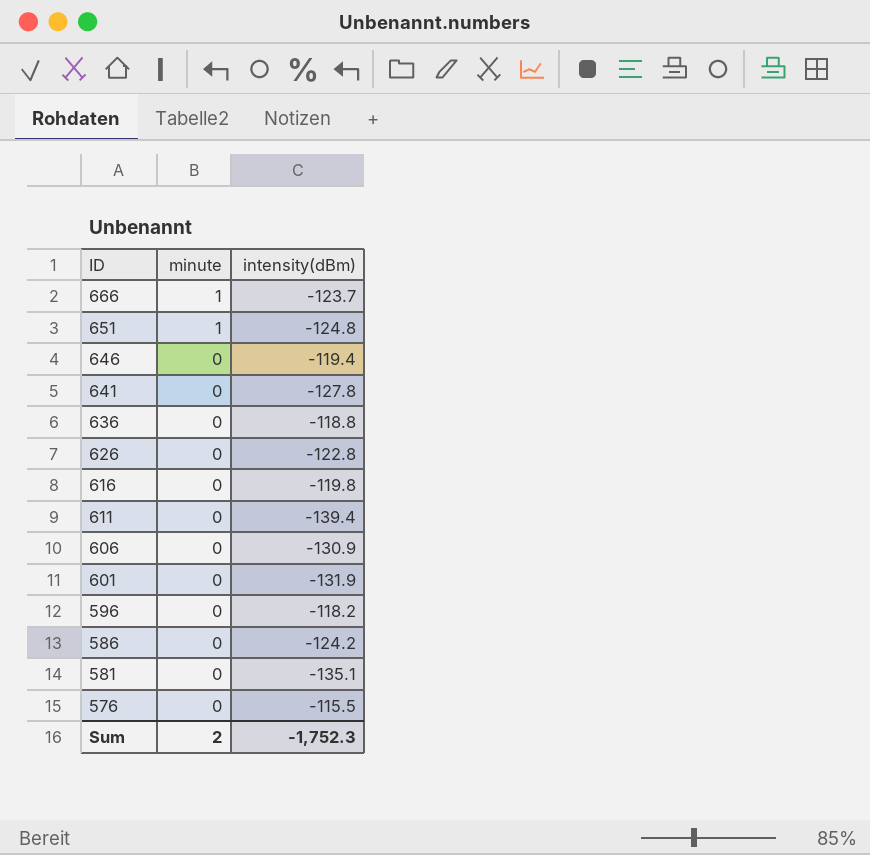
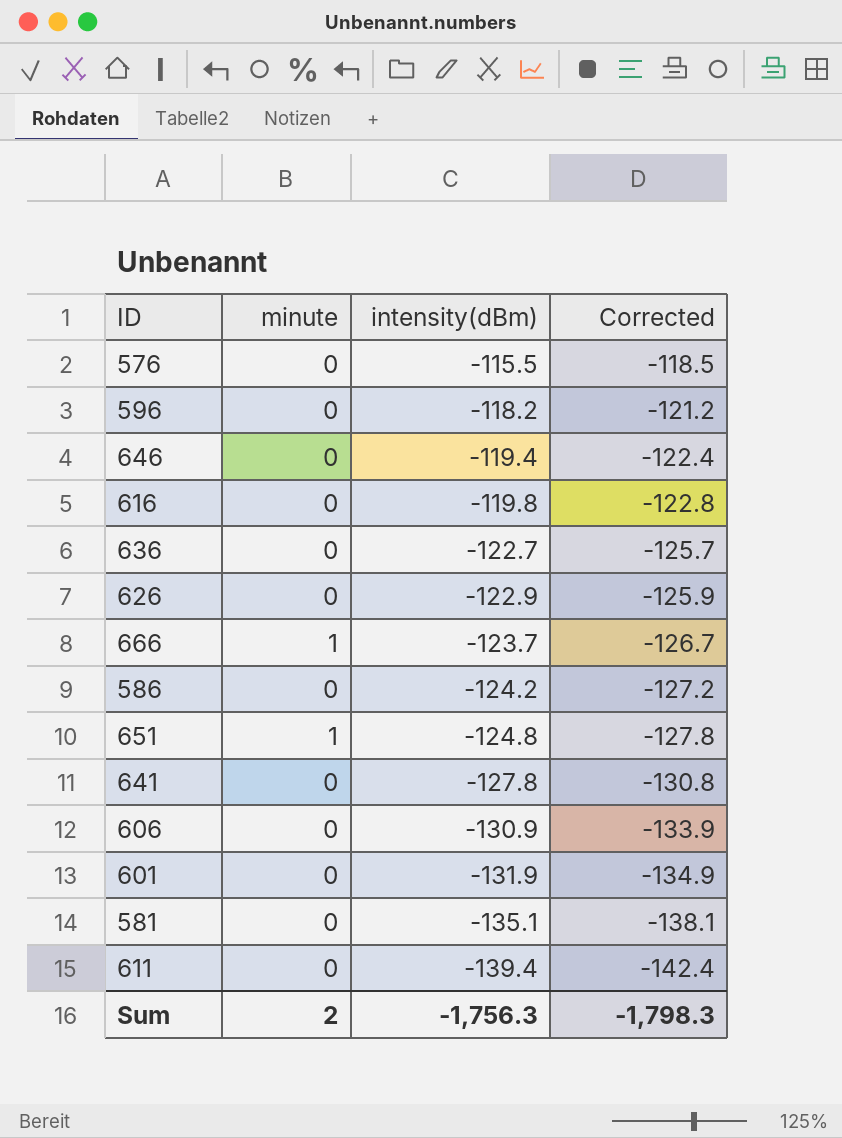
row order: ID descending -> intensity(dBm) descending
column Corrected | formula: none -> [intensity(dBm)] - 3
636 | intensity(dBm): -118.8 -> -122.7
626 | intensity(dBm): -122.8 -> -122.9
Sum | intensity(dBm): -1,752.3 -> -1,756.3

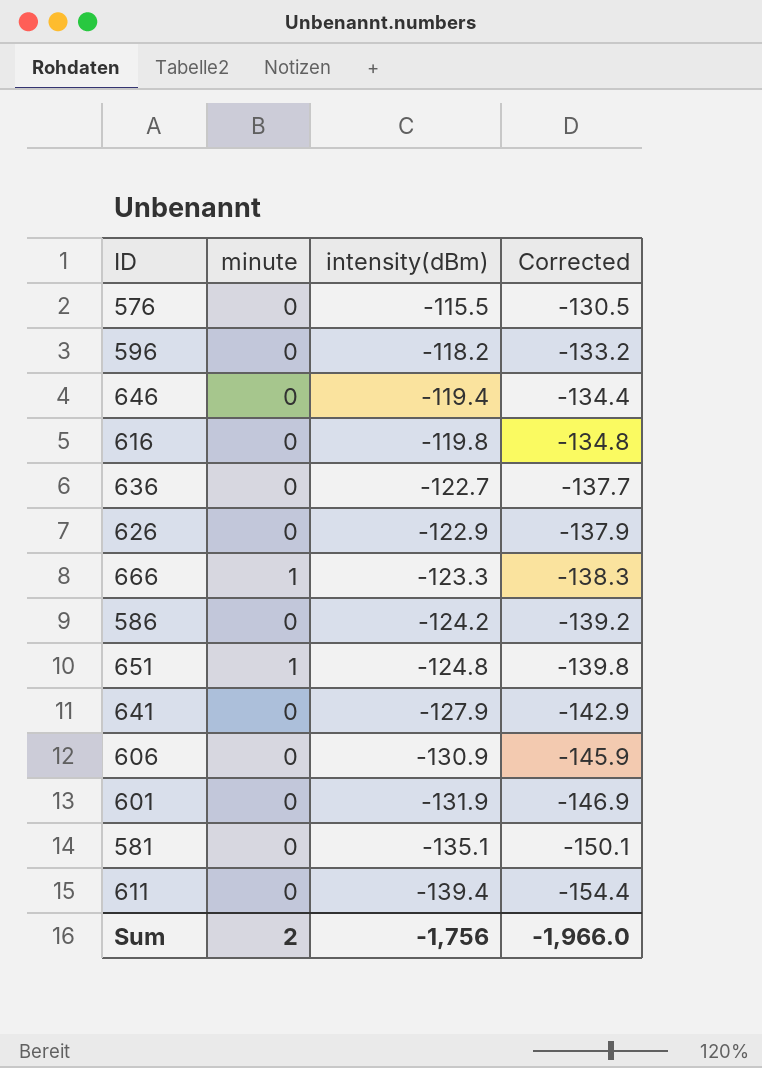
column Corrected | formula: [intensity(dBm)] - 3 -> [intensity(dBm)] - 15
666 | intensity(dBm): -123.7 -> -123.3
641 | intensity(dBm): -127.8 -> -127.9
Sum | intensity(dBm): -1,756.3 -> -1,756
Sum | Corrected: -1,798.3 -> -1,966.0

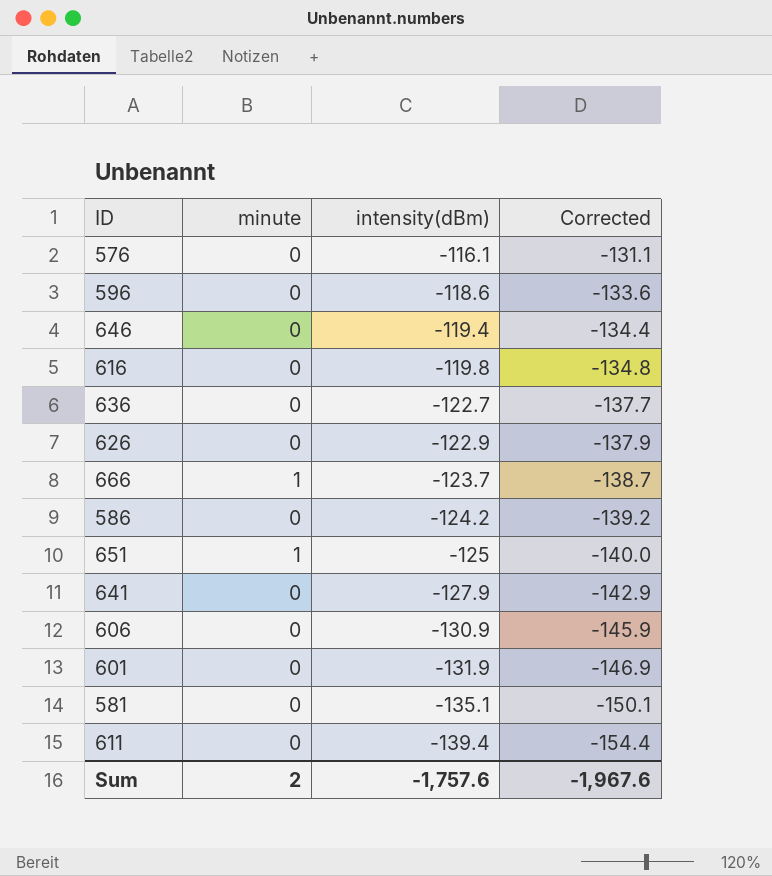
576 | intensity(dBm): -115.5 -> -116.1
576 | Corrected: -130.5 -> -131.1
596 | intensity(dBm): -118.2 -> -118.6
596 | Corrected: -133.2 -> -133.6
666 | intensity(dBm): -123.3 -> -123.7
666 | Corrected: -138.3 -> -138.7
651 | intensity(dBm): -124.8 -> -125
651 | Corrected: -139.8 -> -140.0
Sum | intensity(dBm): -1,756 -> -1,757.6
Sum | Corrected: -1,966.0 -> -1,967.6

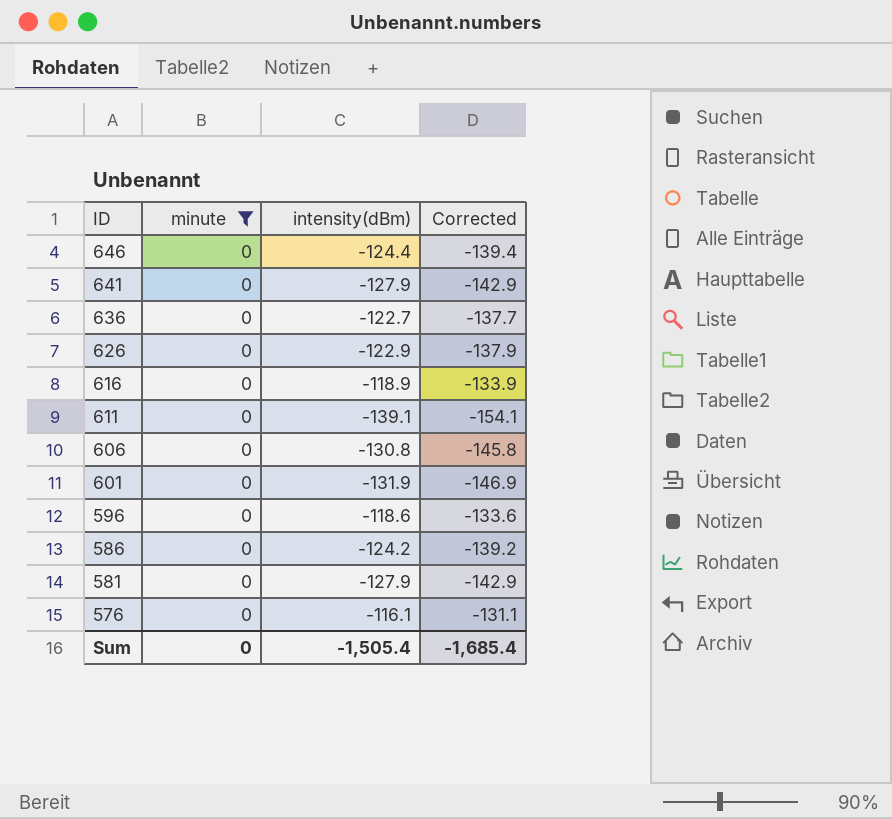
filter: none -> minute = 0
row order: intensity(dBm) descending -> ID descending
646 | intensity(dBm): -119.4 -> -124.4
646 | Corrected: -134.4 -> -139.4
616 | intensity(dBm): -119.8 -> -118.9
616 | Corrected: -134.8 -> -133.9
611 | intensity(dBm): -139.4 -> -139.1
611 | Corrected: -154.4 -> -154.1
606 | intensity(dBm): -130.9 -> -130.8
606 | Corrected: -145.9 -> -145.8
581 | intensity(dBm): -135.1 -> -127.9
581 | Corrected: -150.1 -> -142.9
Sum | minute: 2 -> 0
Sum | intensity(dBm): -1,757.6 -> -1,505.4
Sum | Corrected: -1,967.6 -> -1,685.4

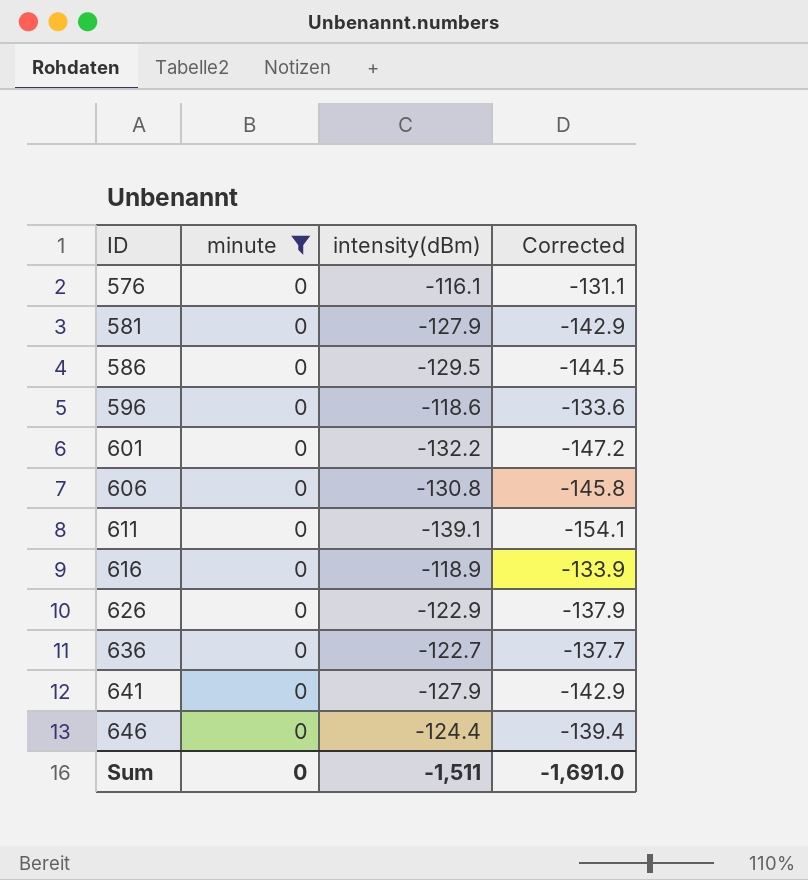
row order: ID descending -> ID ascending
586 | intensity(dBm): -124.2 -> -129.5
586 | Corrected: -139.2 -> -144.5
601 | intensity(dBm): -131.9 -> -132.2
601 | Corrected: -146.9 -> -147.2
Sum | intensity(dBm): -1,505.4 -> -1,511
Sum | Corrected: -1,685.4 -> -1,691.0

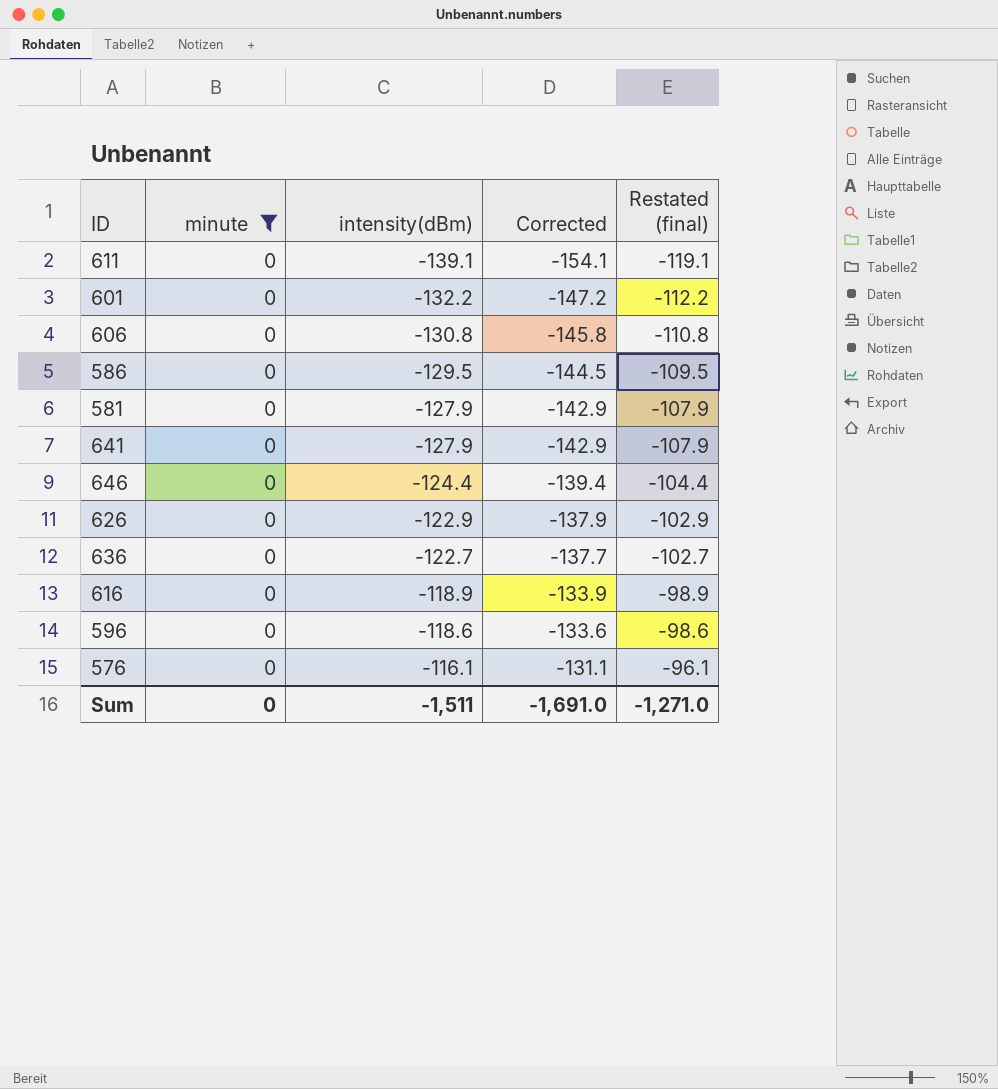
row order: ID ascending -> intensity(dBm) ascending
column Restated (final) | formula: none -> [intensity(dBm)] + 20

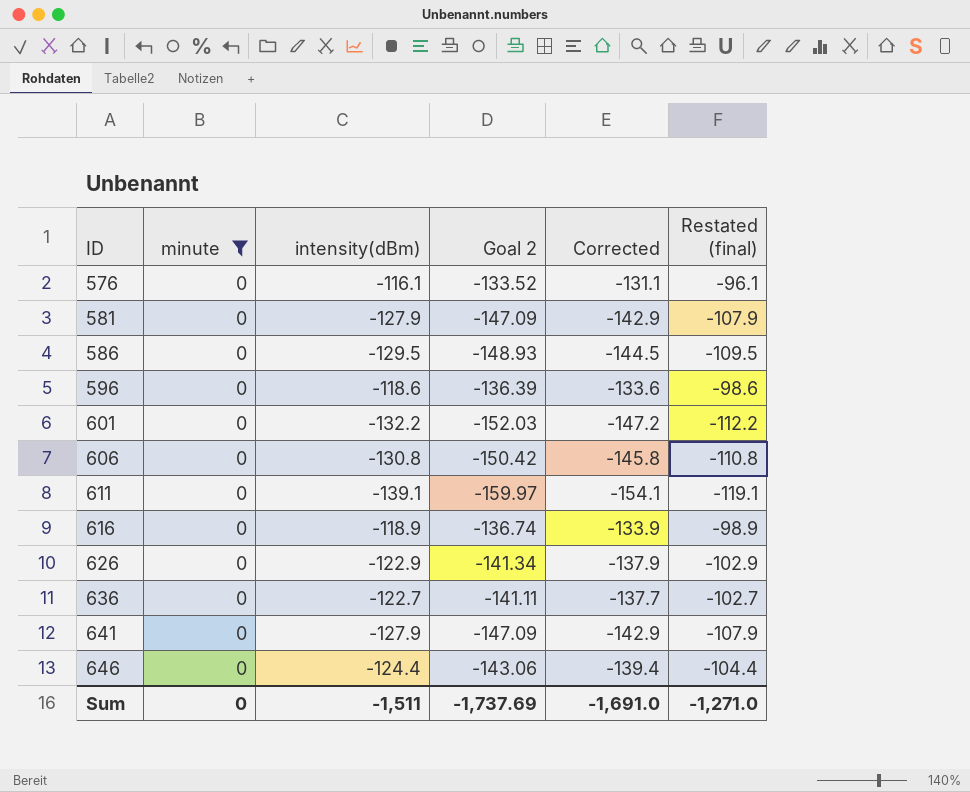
row order: intensity(dBm) ascending -> ID ascending
column Goal 2 | formula: none -> [intensity(dBm)] * 1.15

